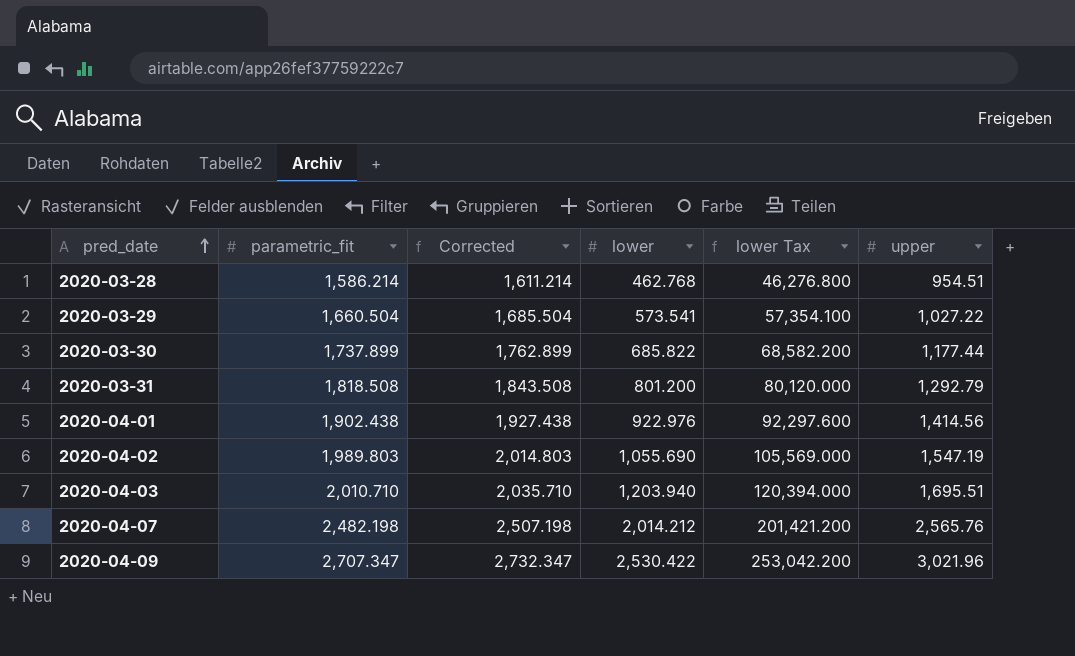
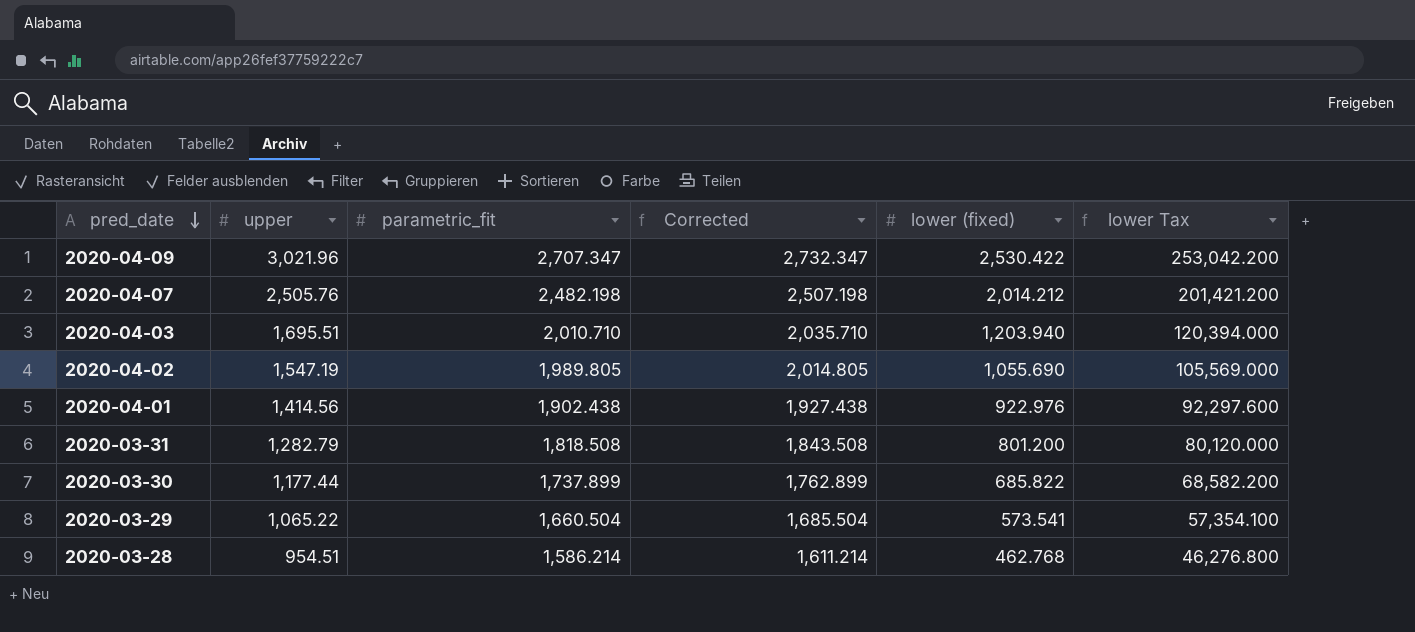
row order: pred_date ascending -> pred_date descending
column upper | position: 6 -> 2
column name: lower -> lower (fixed)
2020-04-07 | upper: 2,565.76 -> 2,505.76
2020-04-02 | parametric_fit: 1,989.803 -> 1,989.805
2020-04-02 | Corrected: 2,014.803 -> 2,014.805
2020-03-31 | upper: 1,292.79 -> 1,282.79
2020-03-29 | upper: 1,027.22 -> 1,065.22

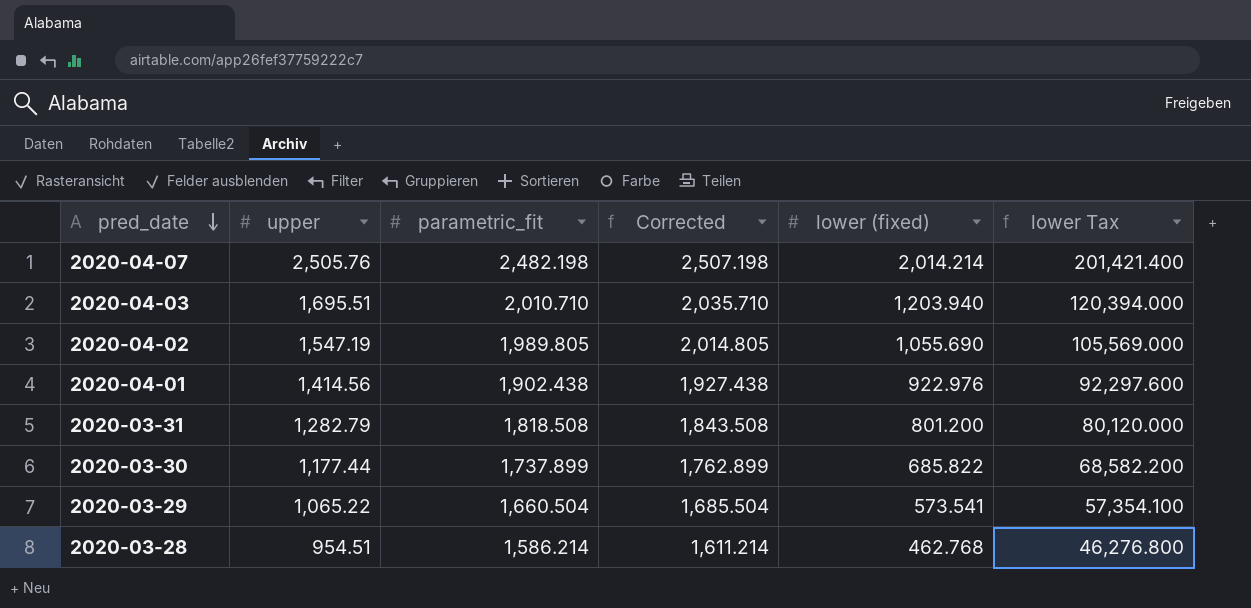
row 2020-04-09: 3,021.96 | 2,707.347 | 2,732.347 | 2,530.422 | 253,042.200 -> none
2020-04-07 | lower (fixed): 2,014.212 -> 2,014.214
2020-04-07 | lower Tax: 201,421.200 -> 201,421.400

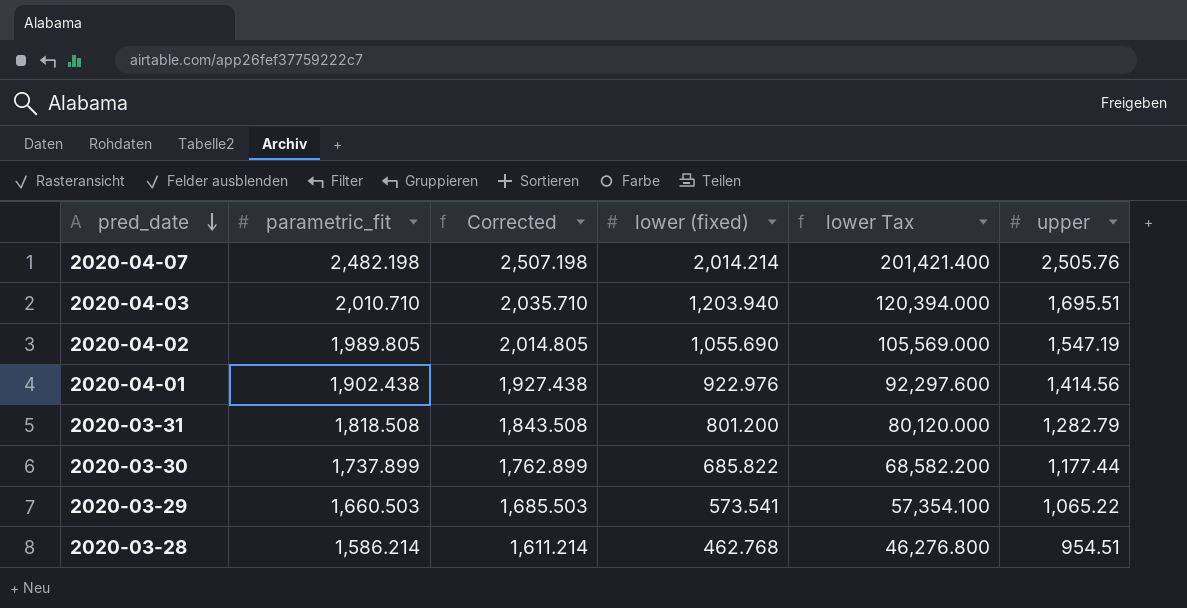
column upper | position: 2 -> 6
2020-03-29 | parametric_fit: 1,660.504 -> 1,660.503
2020-03-29 | Corrected: 1,685.504 -> 1,685.503

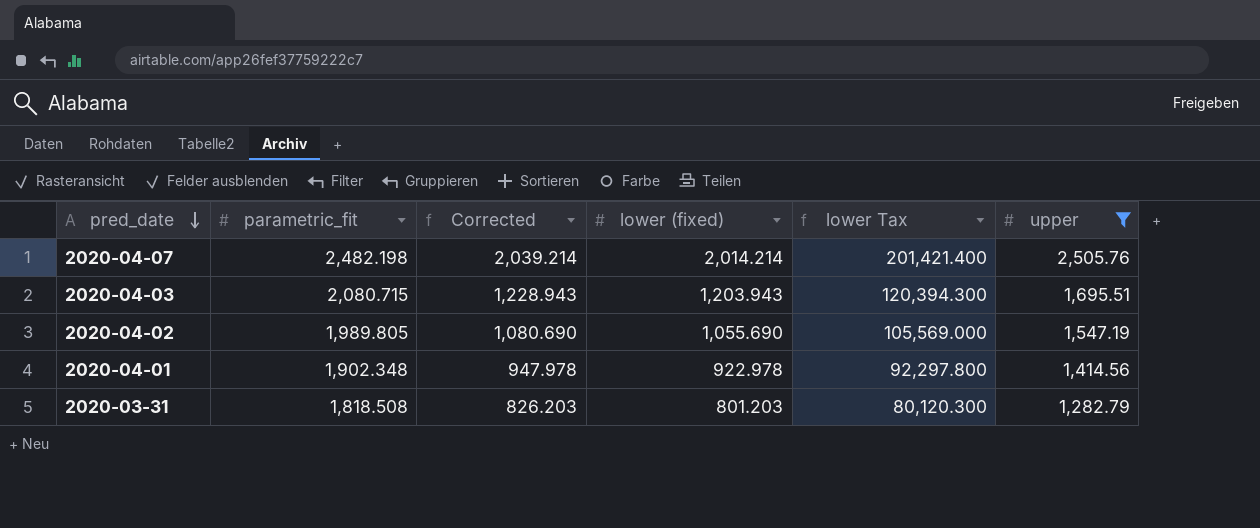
filter: none -> upper >= 1,282.79
column Corrected | formula: [parametric_fit] + 25 -> [lower (fixed)] + 25
2020-04-03 | parametric_fit: 2,010.710 -> 2,080.715
2020-04-03 | lower (fixed): 1,203.940 -> 1,203.943
2020-04-03 | lower Tax: 120,394.000 -> 120,394.300
2020-04-01 | parametric_fit: 1,902.438 -> 1,902.348
2020-04-01 | lower (fixed): 922.976 -> 922.978
2020-04-01 | lower Tax: 92,297.600 -> 92,297.800
2020-03-31 | lower (fixed): 801.200 -> 801.203
2020-03-31 | lower Tax: 80,120.000 -> 80,120.300

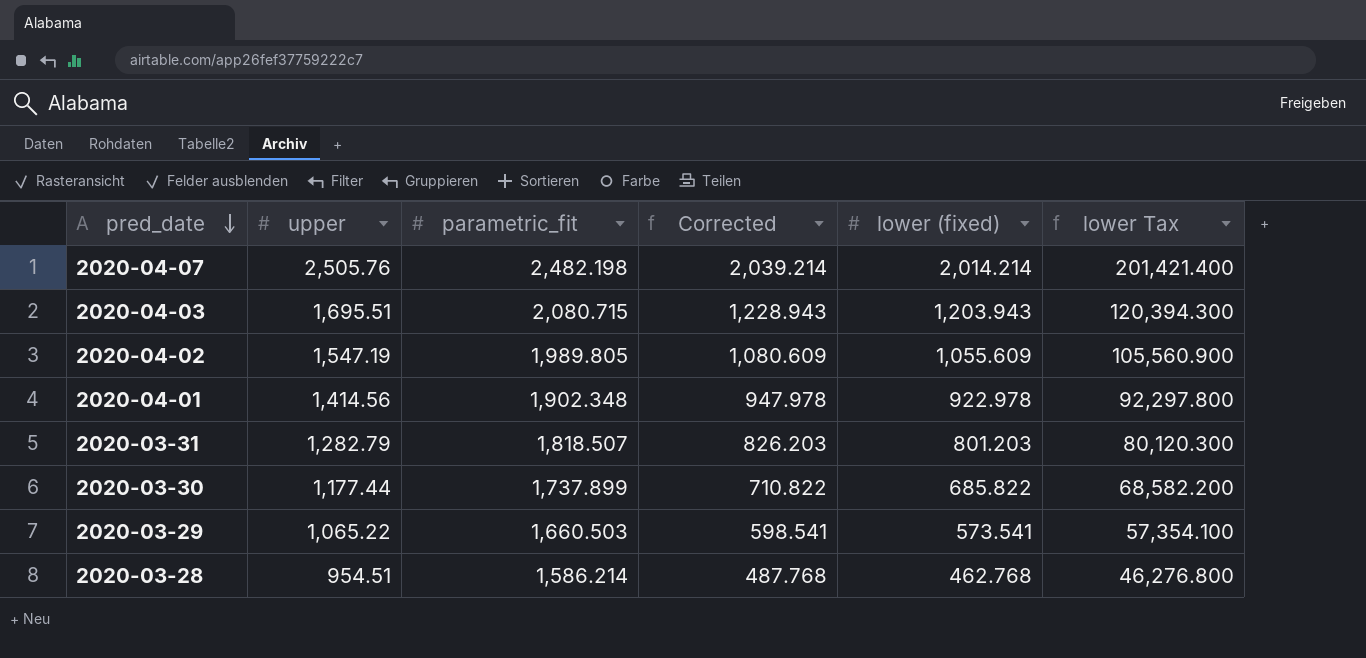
filter: upper >= 1,282.79 -> none
column upper | position: 6 -> 2
2020-04-02 | Corrected: 1,080.690 -> 1,080.609
2020-04-02 | lower (fixed): 1,055.690 -> 1,055.609
2020-04-02 | lower Tax: 105,569.000 -> 105,560.900
2020-03-31 | parametric_fit: 1,818.508 -> 1,818.507

